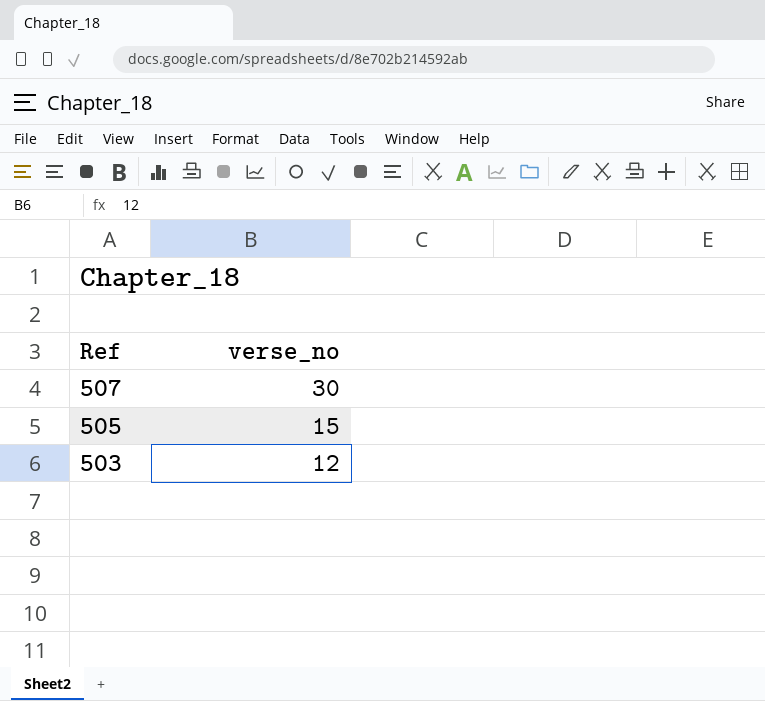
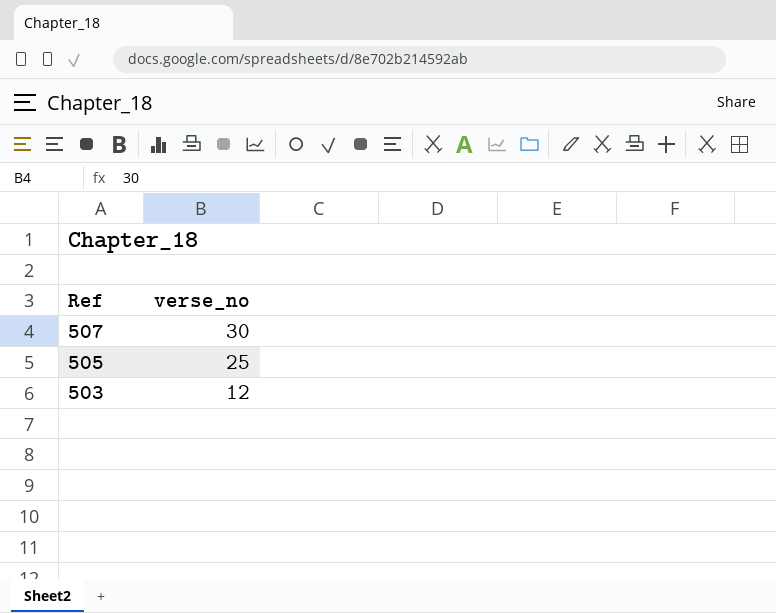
505 | verse_no: 15 -> 25

